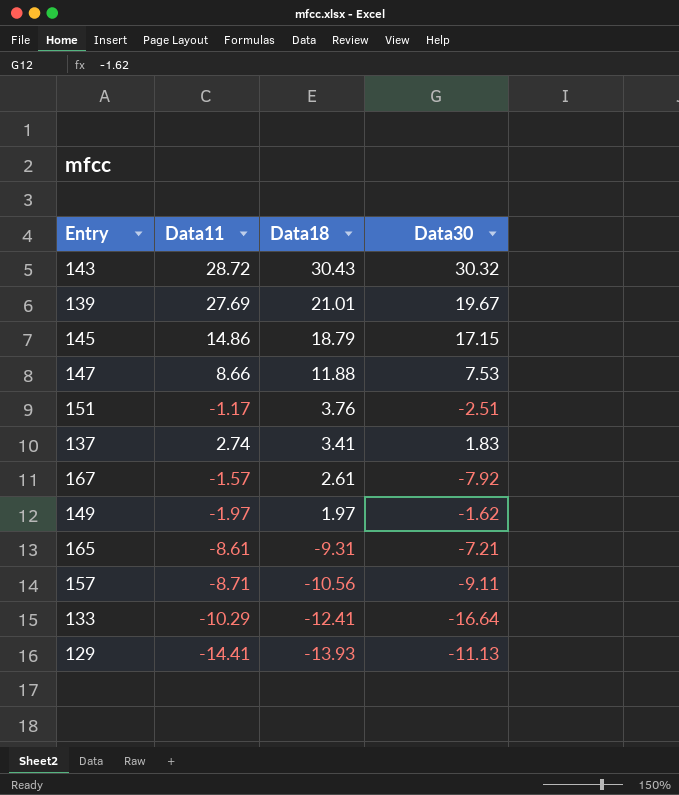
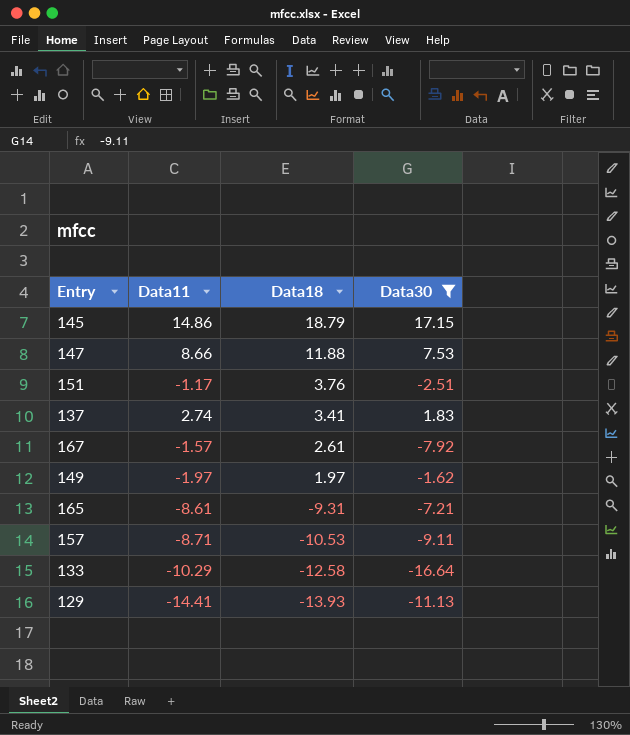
filter: none -> Data30 <= 17.15
157 | Data18: -10.56 -> -10.53
133 | Data18: -12.41 -> -12.58

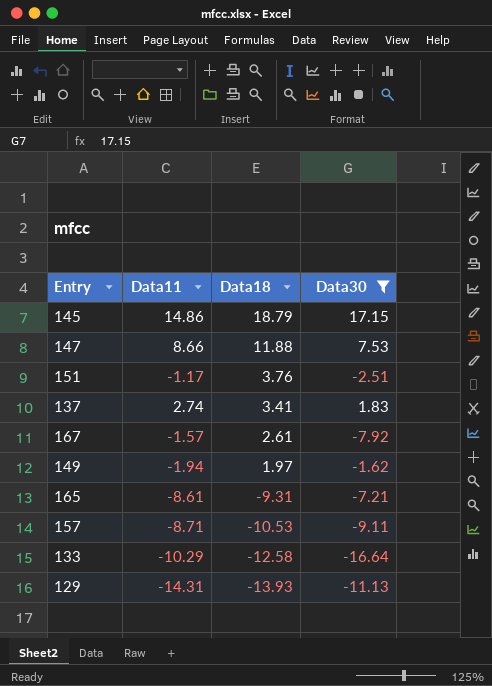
149 | Data11: -1.97 -> -1.94
129 | Data11: -14.41 -> -14.31

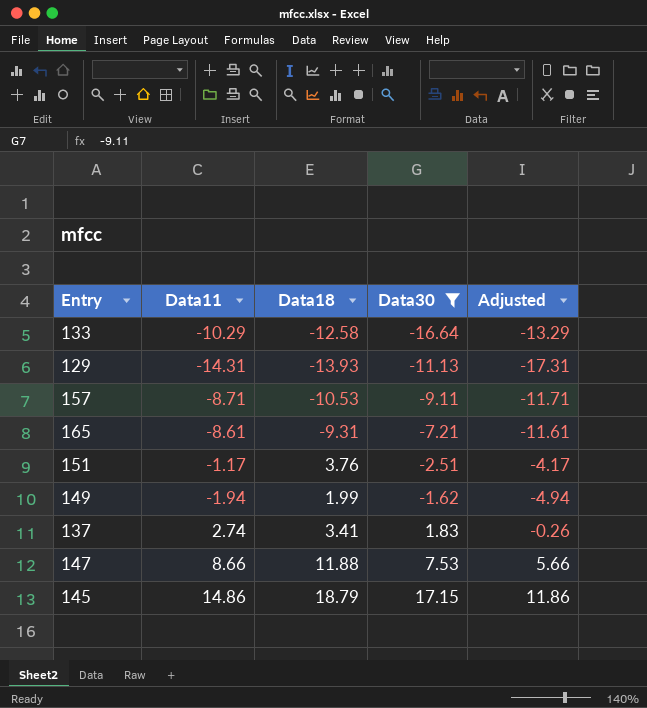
row order: Data18 descending -> Data30 ascending
column Adjusted | formula: none -> [Data11] - 3
row 167: -1.57 | 2.61 | -7.92 -> none
149 | Data18: 1.97 -> 1.99

